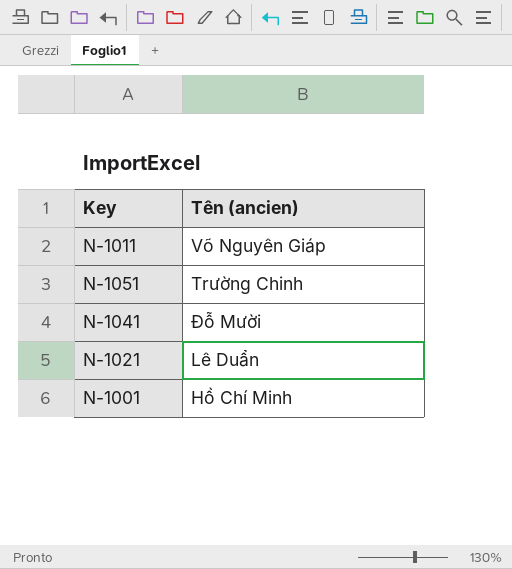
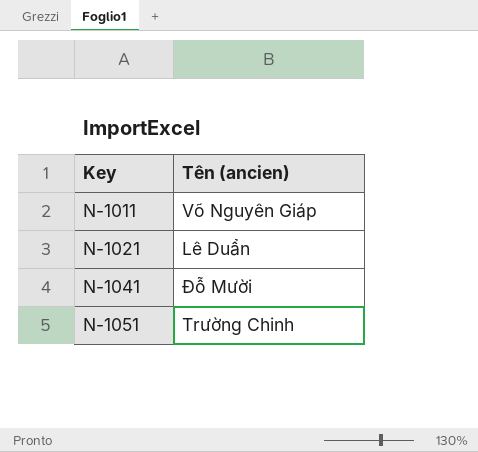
row order: none -> Key ascending
row N-1001: Hồ Chí Minh -> none

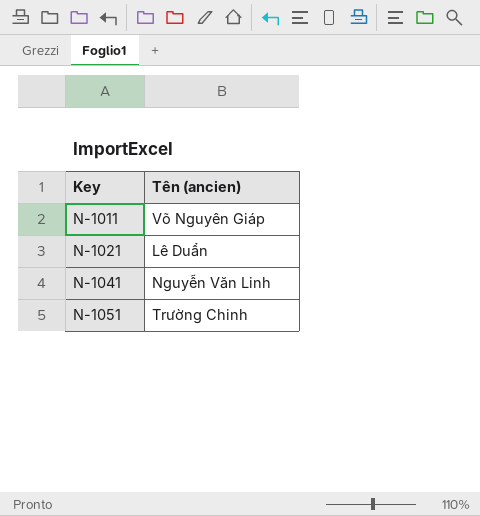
N-1041 | Tên (ancien): Đỗ Mười -> Nguyễn Văn Linh

